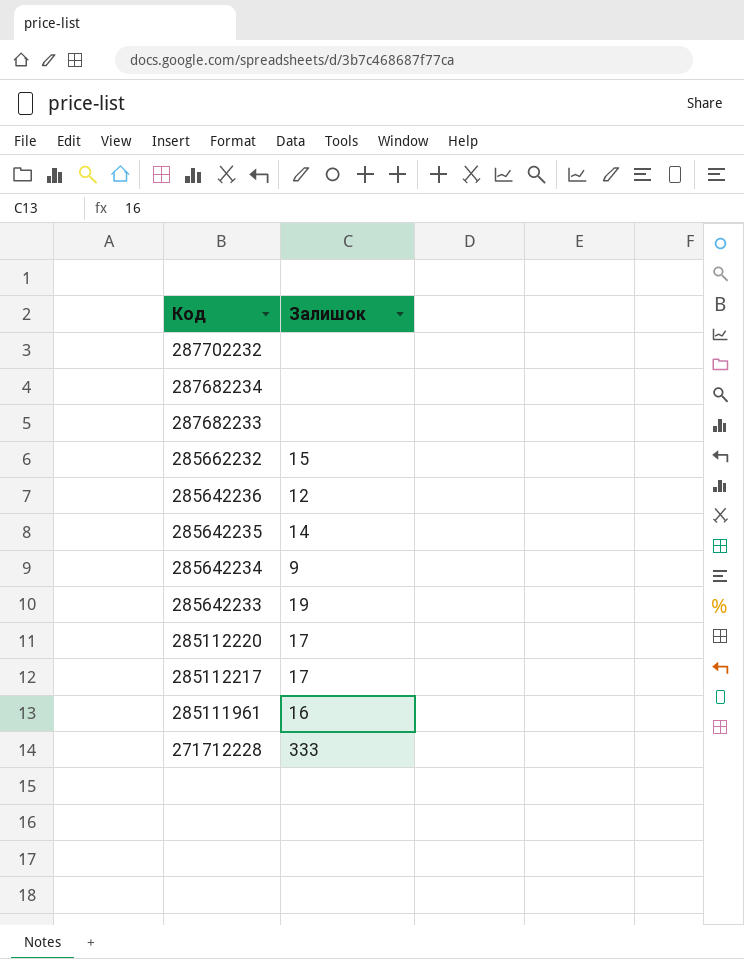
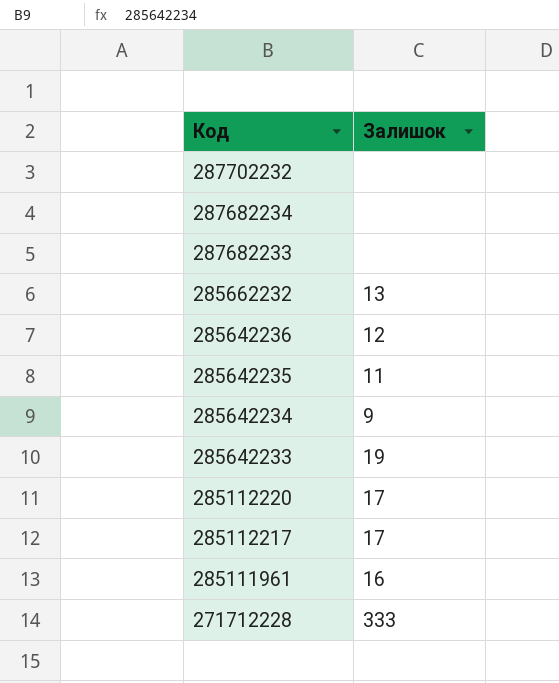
285662232 | Залишок: 15 -> 13
285642235 | Залишок: 14 -> 11

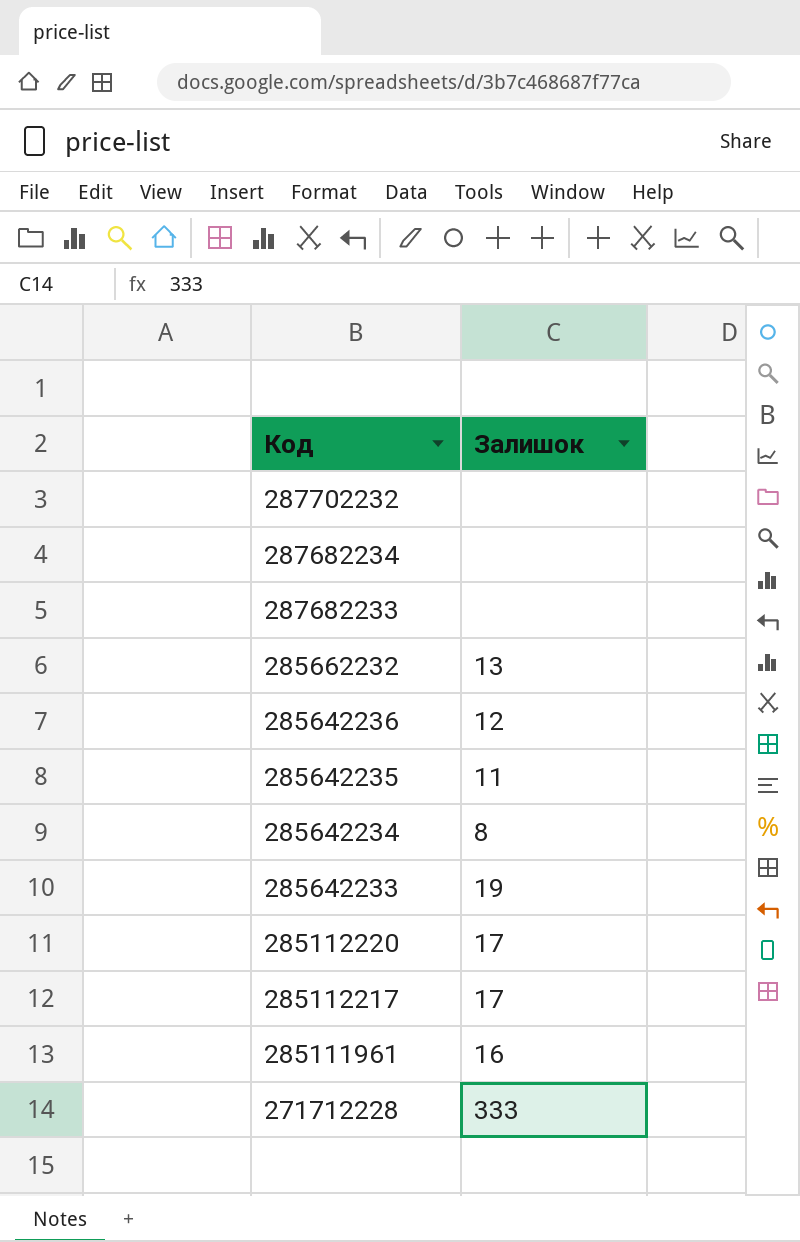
285642234 | Залишок: 9 -> 8

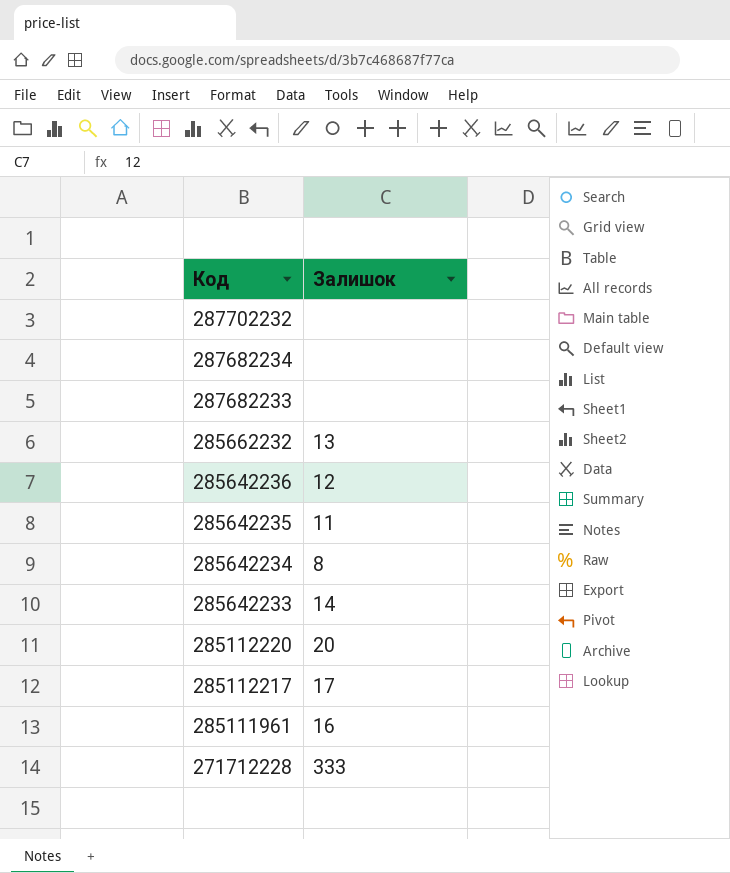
285642233 | Залишок: 19 -> 14
285112220 | Залишок: 17 -> 20

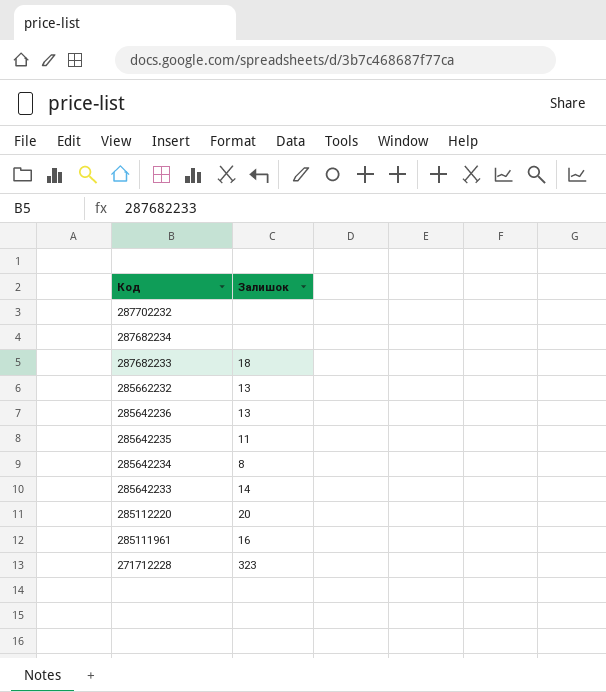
row 285112217: 17 -> none
287682233 | Залишок: none -> 18
285642236 | Залишок: 12 -> 13
271712228 | Залишок: 333 -> 323

